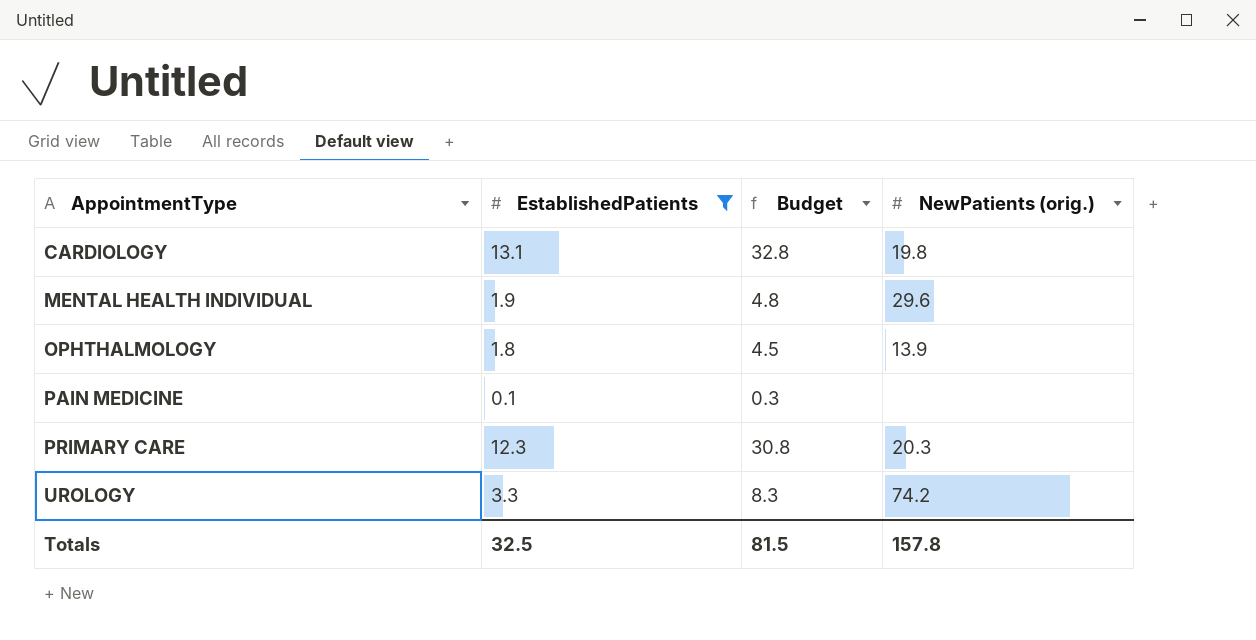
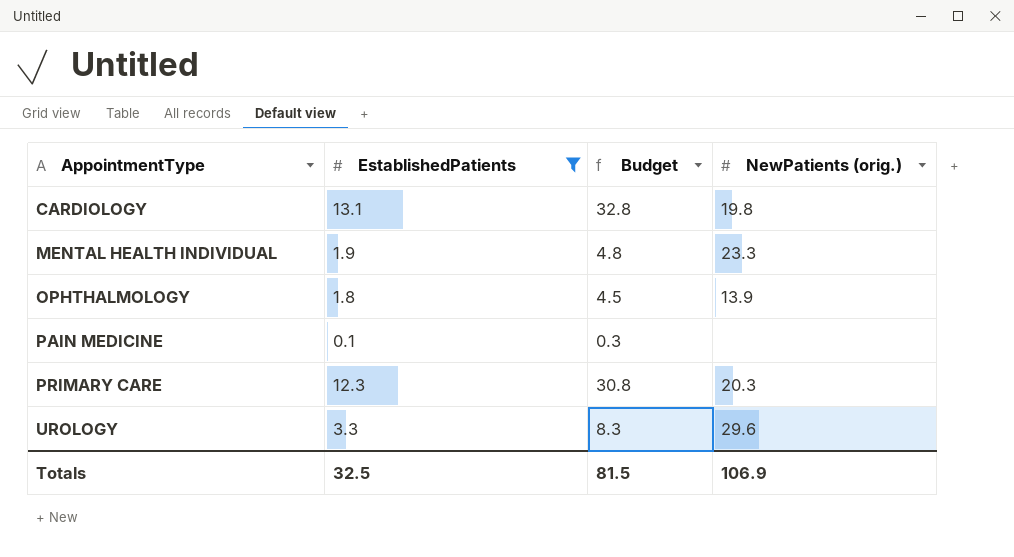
MENTAL HEALTH INDIVIDUAL | NewPatients (orig.): 29.6 -> 23.3
UROLOGY | NewPatients (orig.): 74.2 -> 29.6
Totals | NewPatients (orig.): 157.8 -> 106.9

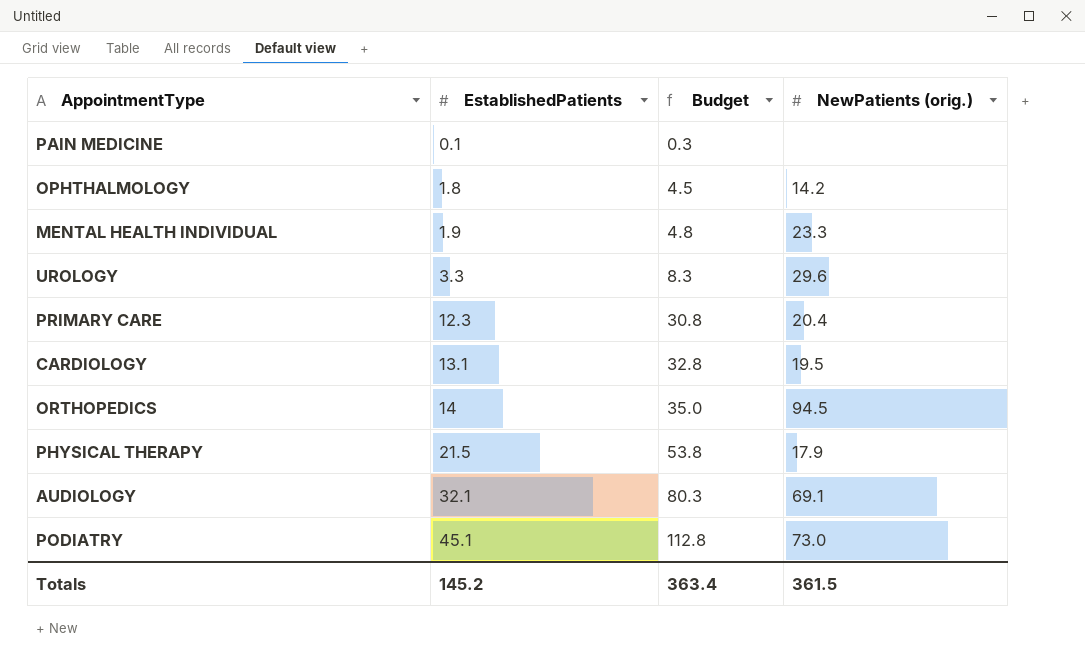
filter: EstablishedPatients <= 13.1 -> none
row order: AppointmentType ascending -> EstablishedPatients ascending
OPHTHALMOLOGY | NewPatients (orig.): 13.9 -> 14.2
PRIMARY CARE | NewPatients (orig.): 20.3 -> 20.4
CARDIOLOGY | NewPatients (orig.): 19.8 -> 19.5
Totals | EstablishedPatients: 32.5 -> 145.2
Totals | Budget: 81.5 -> 363.4
Totals | NewPatients (orig.): 106.9 -> 361.5

